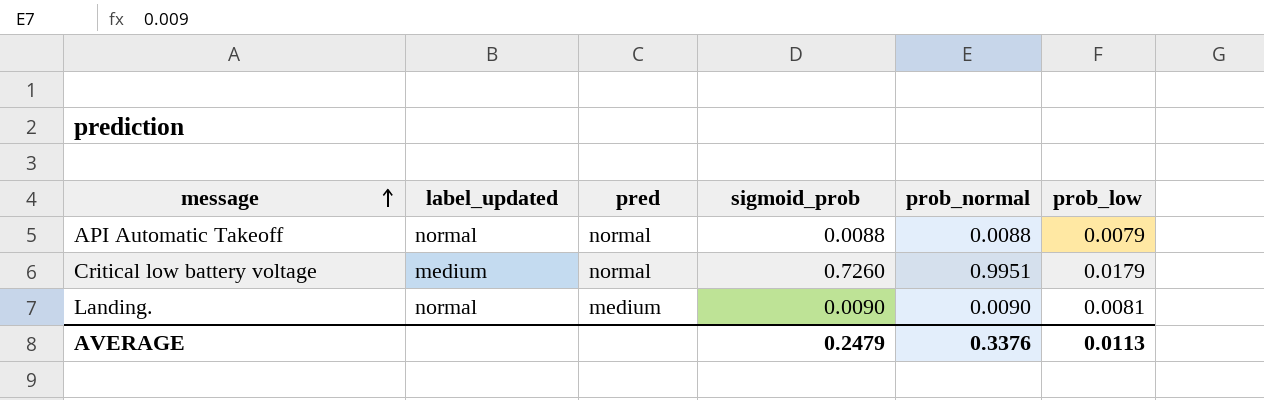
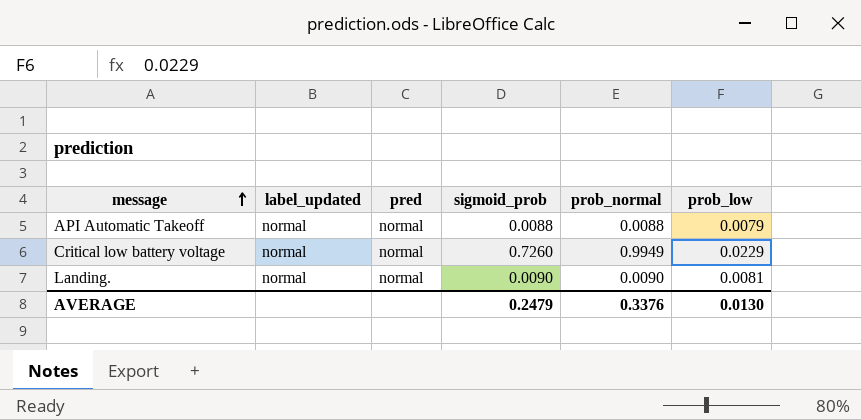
Critical low battery voltage | label_updated: medium -> normal
Critical low battery voltage | prob_normal: 0.9951 -> 0.9949
Critical low battery voltage | prob_low: 0.0179 -> 0.0229
Landing. | pred: medium -> normal
AVERAGE | prob_low: 0.0113 -> 0.0130

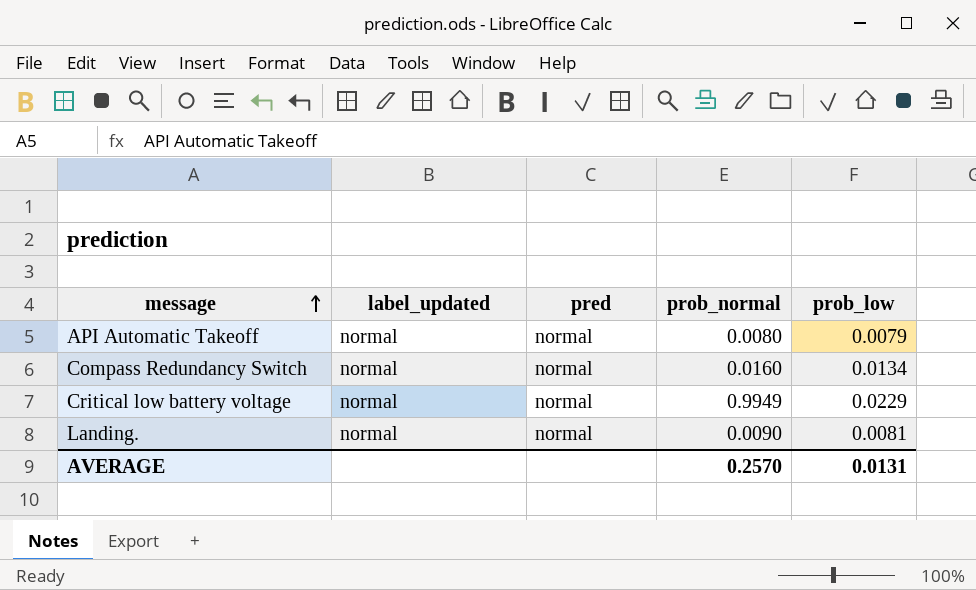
column sigmoid_prob | position: 4 -> none
API Automatic Takeoff | prob_normal: 0.0088 -> 0.0080
row Compass Redundancy Switch: none -> normal | normal | 0.0160 | 0.0134
AVERAGE | prob_normal: 0.3376 -> 0.2570
AVERAGE | prob_low: 0.0130 -> 0.0131

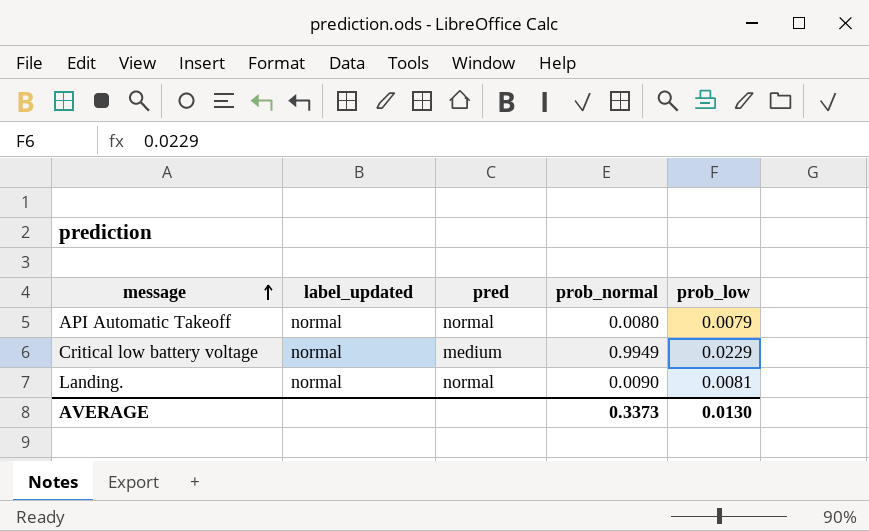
row Compass Redundancy Switch: normal | normal | 0.0160 | 0.0134 -> none
Critical low battery voltage | pred: normal -> medium
AVERAGE | prob_normal: 0.2570 -> 0.3373
AVERAGE | prob_low: 0.0131 -> 0.0130

